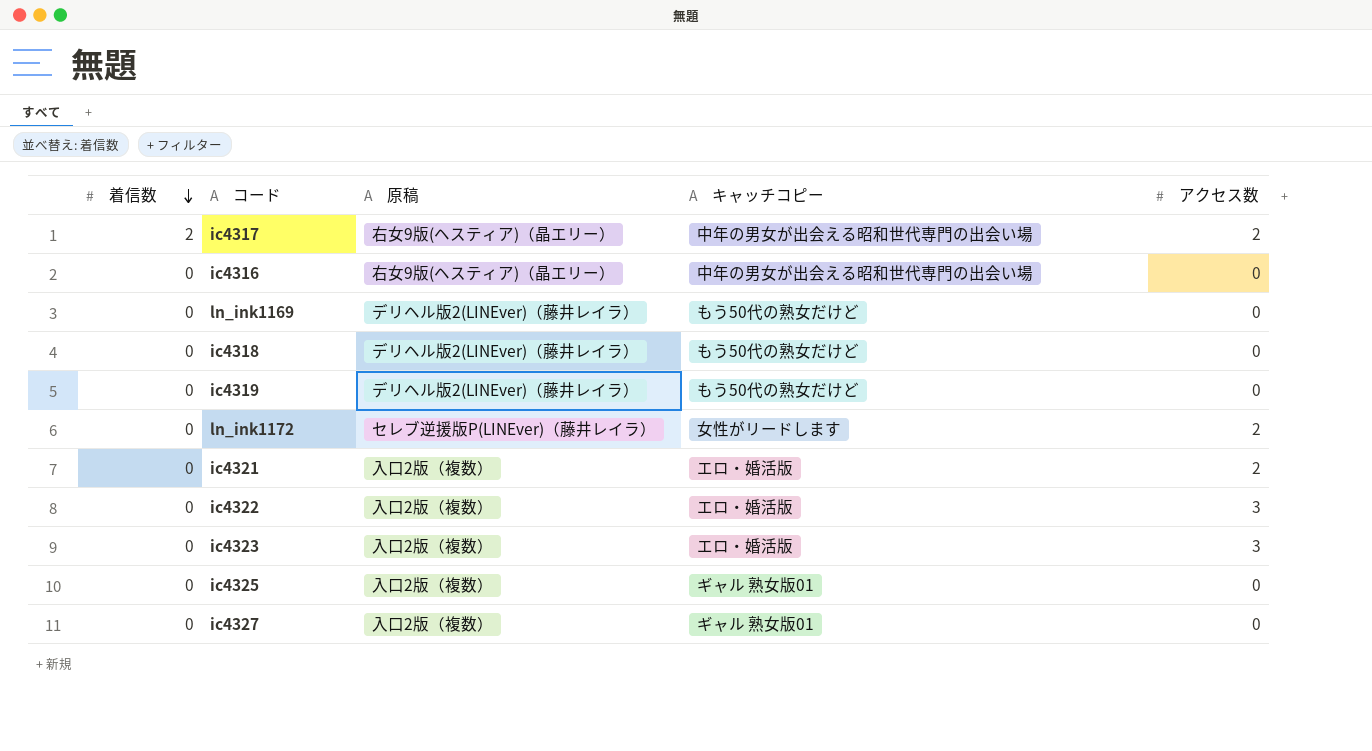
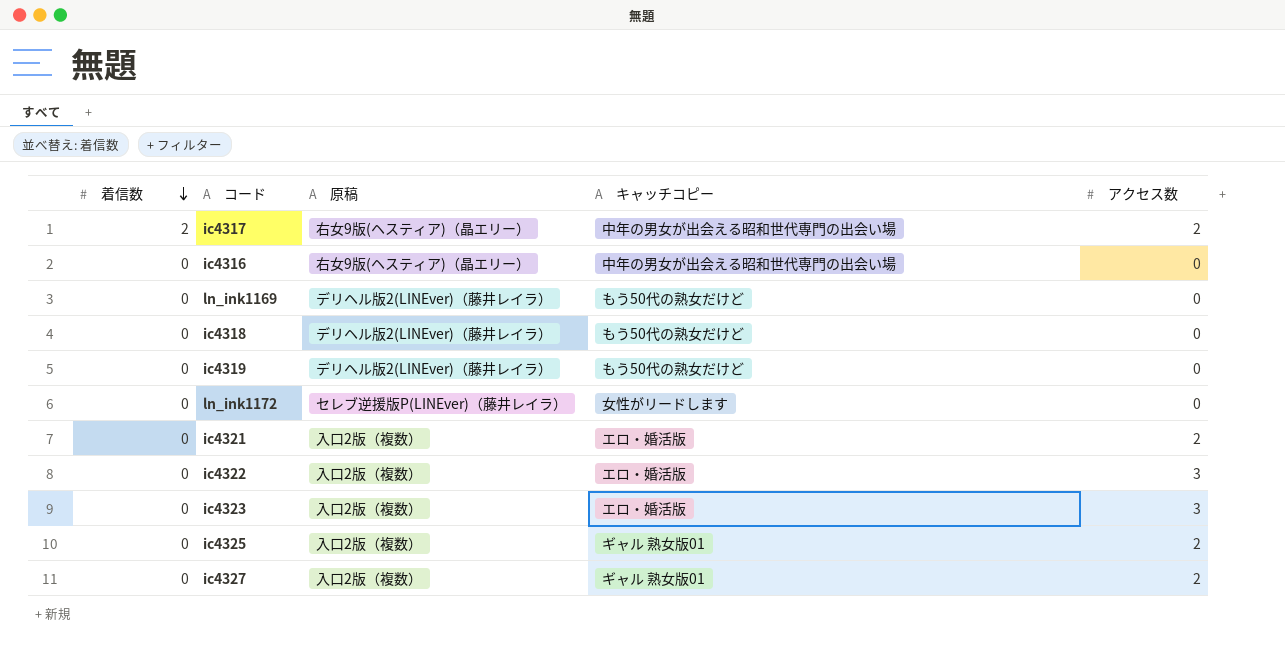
ln_ink1172 | アクセス数: 2 -> 0
ic4325 | アクセス数: 0 -> 2
ic4327 | アクセス数: 0 -> 2

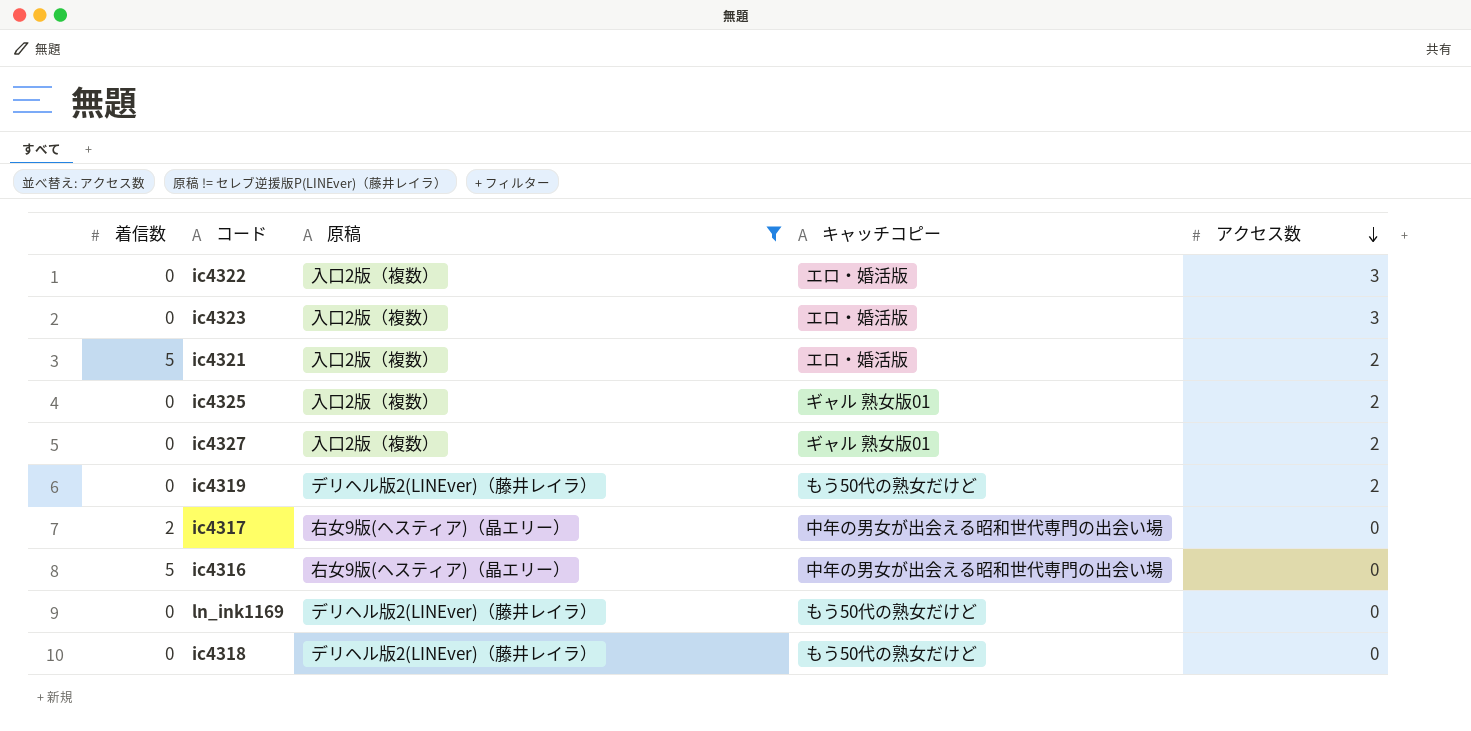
filter: none -> 原稿 != セレブ逆援版P(LINEver)（藤井レイラ）
row order: 着信数 descending -> アクセス数 descending
ic4321 | 着信数: 0 -> 5
ic4319 | アクセス数: 0 -> 2
ic4317 | アクセス数: 2 -> 0
ic4316 | 着信数: 0 -> 5

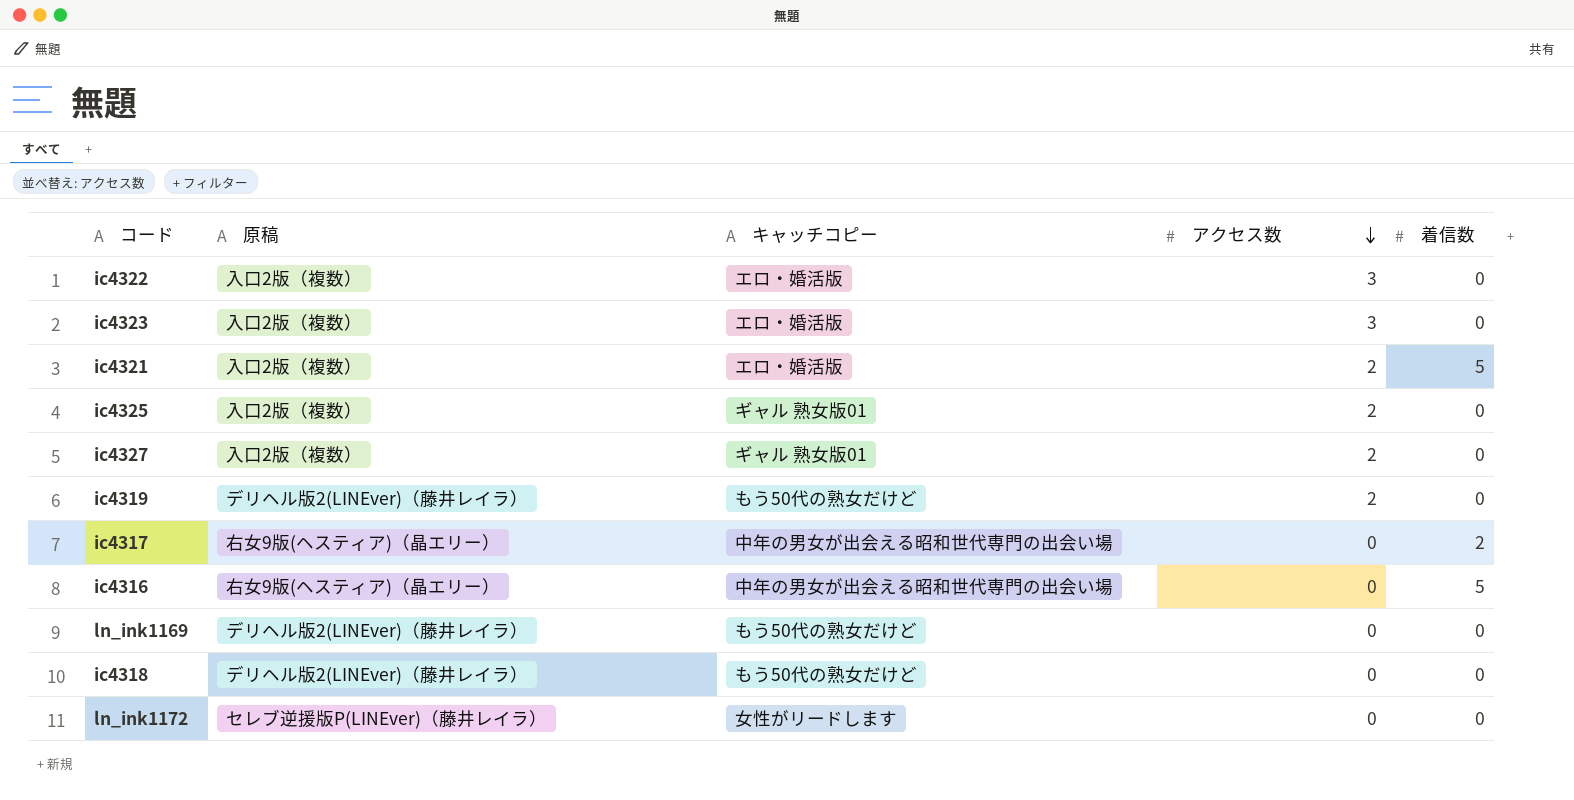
filter: 原稿 != セレブ逆援版P(LINEver)（藤井レイラ） -> none
column 着信数 | position: 1 -> 5

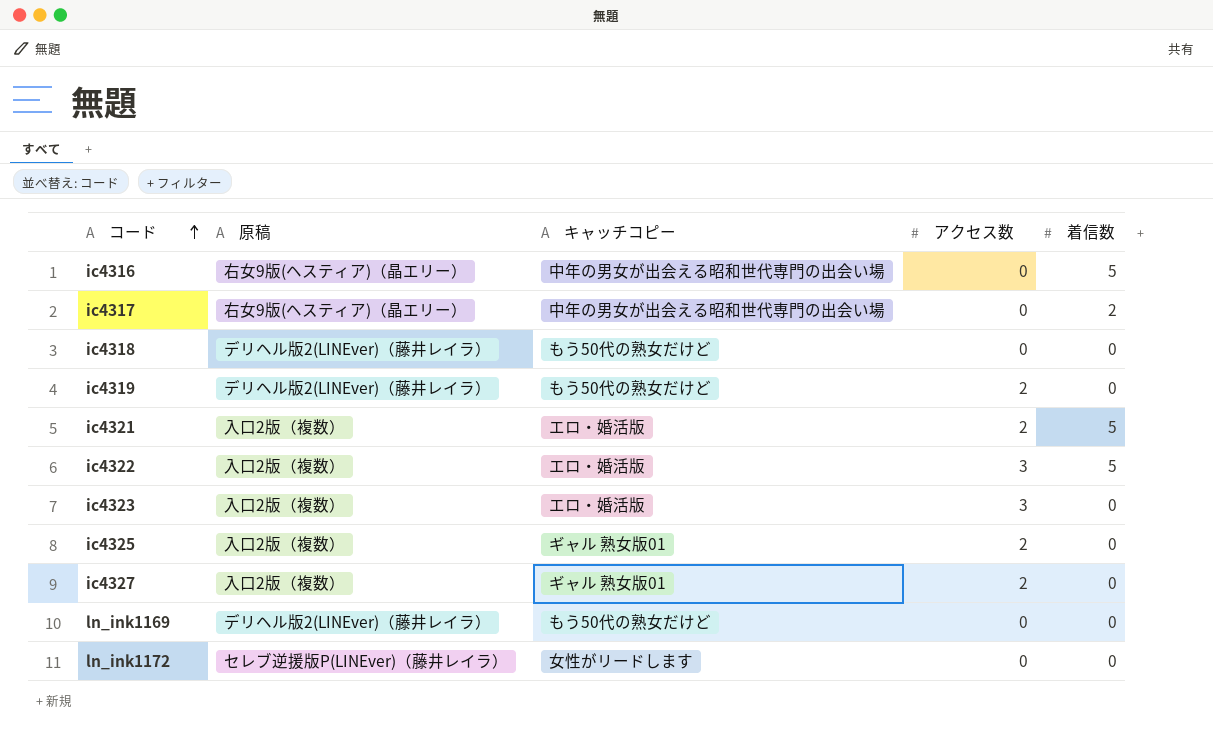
row order: アクセス数 descending -> コード ascending
ic4322 | 着信数: 0 -> 5

